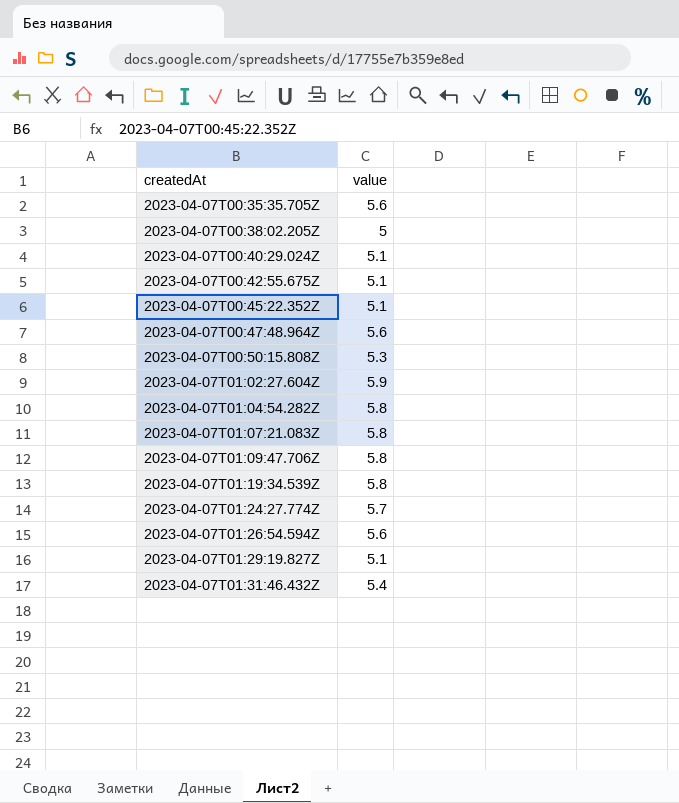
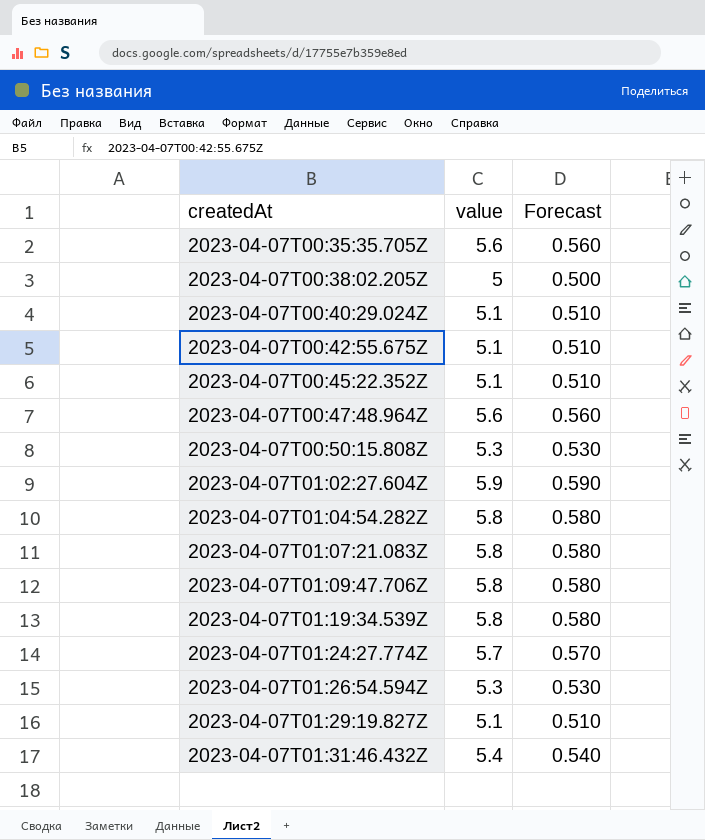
column Forecast | formula: none -> [value] * 0.1
2023-04-07T01:26:54.594Z | value: 5.6 -> 5.3

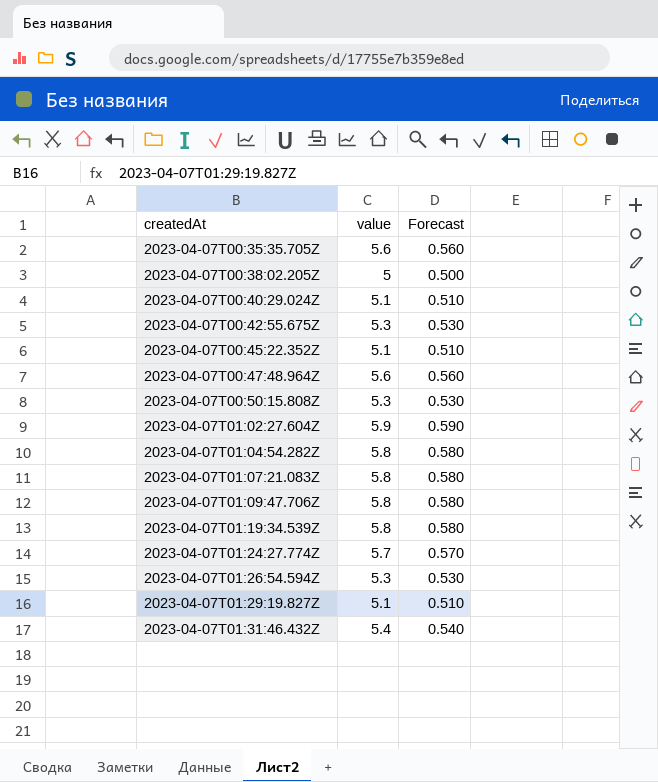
2023-04-07T00:42:55.675Z | value: 5.1 -> 5.3
2023-04-07T00:42:55.675Z | Forecast: 0.510 -> 0.530

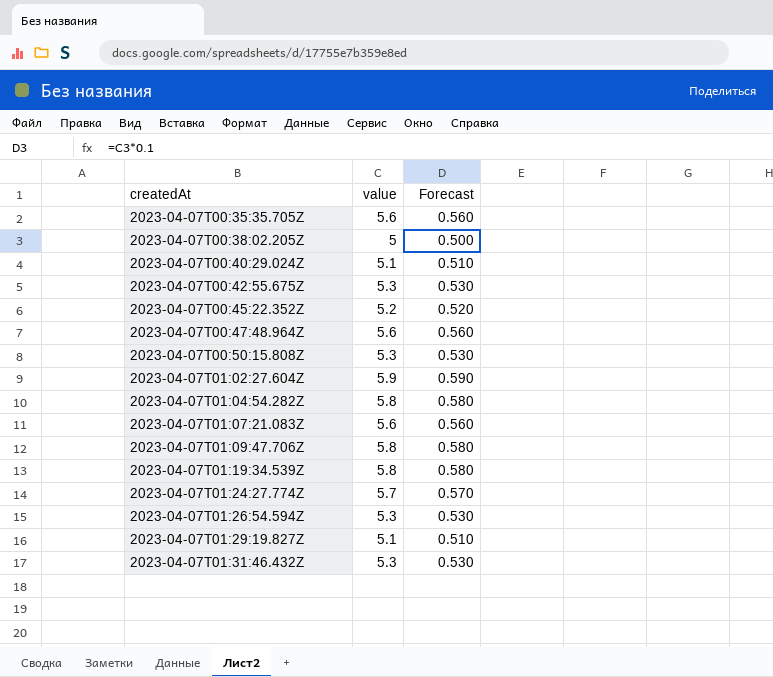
2023-04-07T00:45:22.352Z | value: 5.1 -> 5.2
2023-04-07T00:45:22.352Z | Forecast: 0.510 -> 0.520
2023-04-07T01:07:21.083Z | value: 5.8 -> 5.6
2023-04-07T01:07:21.083Z | Forecast: 0.580 -> 0.560
2023-04-07T01:31:46.432Z | value: 5.4 -> 5.3
2023-04-07T01:31:46.432Z | Forecast: 0.540 -> 0.530

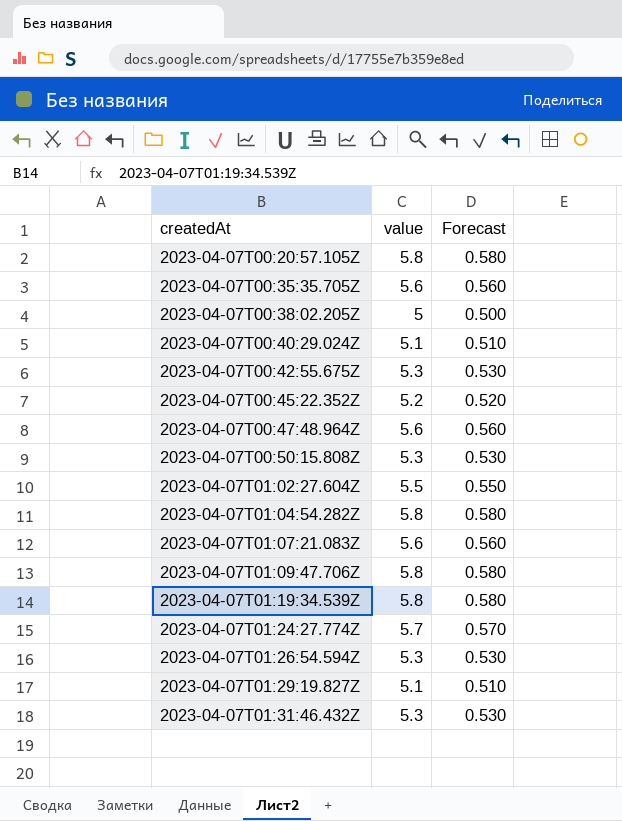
row 2023-04-07T00:20:57.105Z: none -> 5.8 | 0.580
2023-04-07T01:02:27.604Z | value: 5.9 -> 5.5
2023-04-07T01:02:27.604Z | Forecast: 0.590 -> 0.550

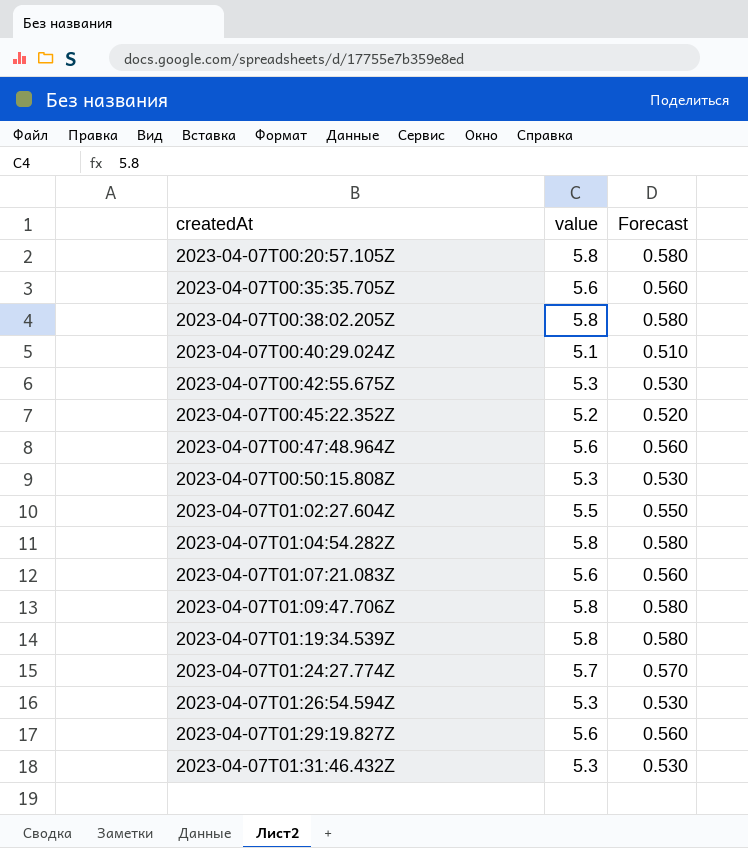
2023-04-07T00:38:02.205Z | value: 5 -> 5.8
2023-04-07T00:38:02.205Z | Forecast: 0.500 -> 0.580
2023-04-07T01:29:19.827Z | value: 5.1 -> 5.6
2023-04-07T01:29:19.827Z | Forecast: 0.510 -> 0.560

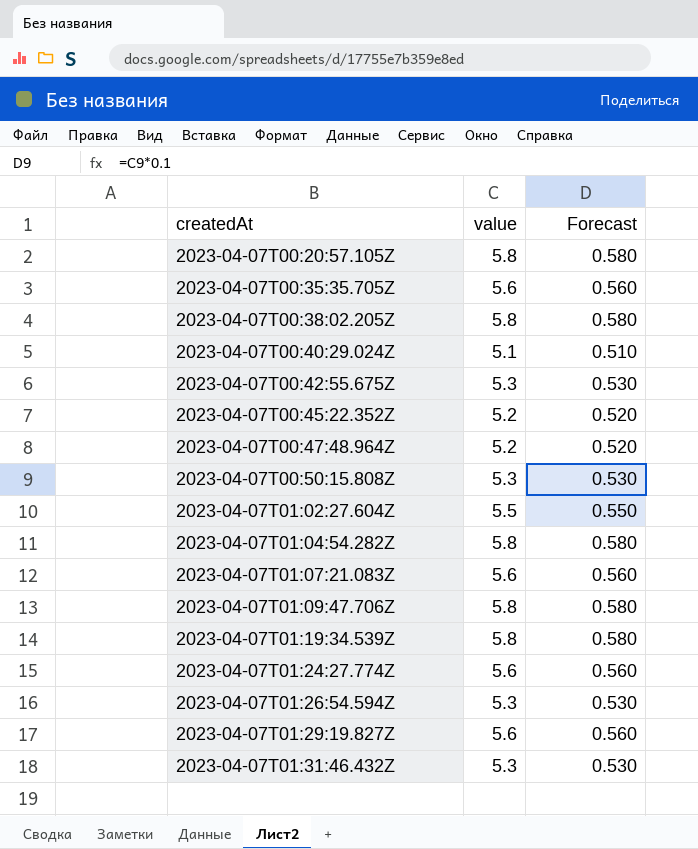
2023-04-07T00:47:48.964Z | value: 5.6 -> 5.2
2023-04-07T00:47:48.964Z | Forecast: 0.560 -> 0.520
2023-04-07T01:24:27.774Z | value: 5.7 -> 5.6
2023-04-07T01:24:27.774Z | Forecast: 0.570 -> 0.560

